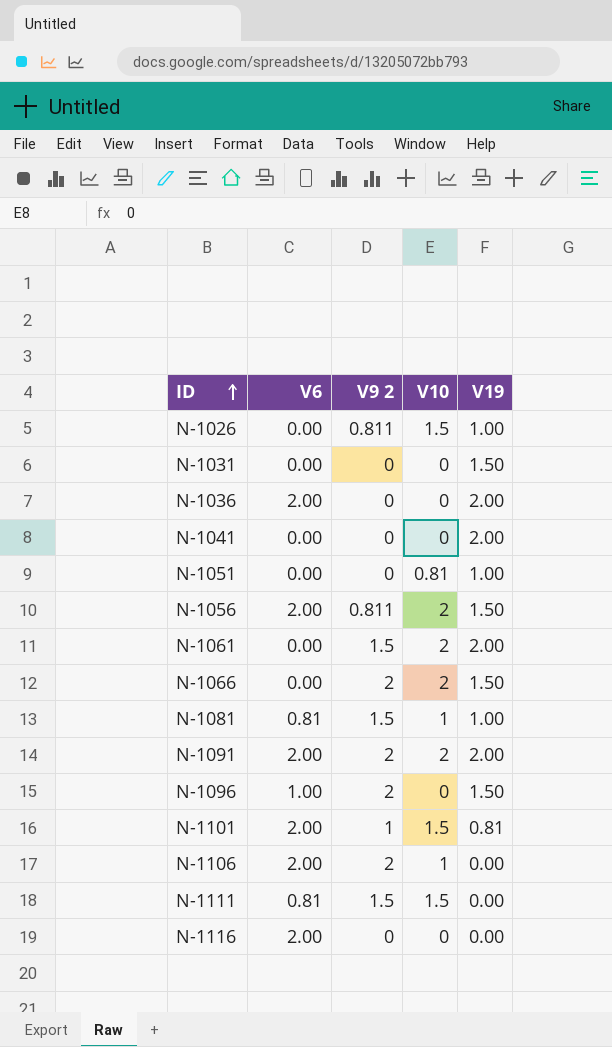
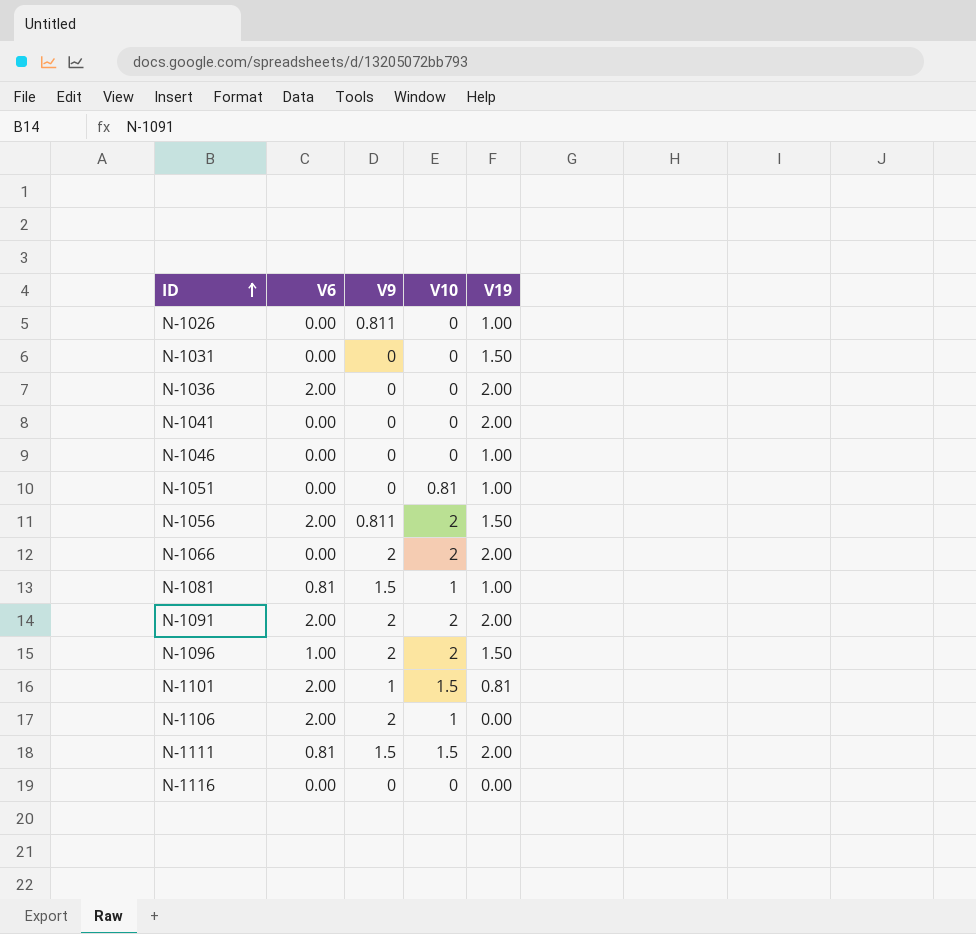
column name: V9 2 -> V9
row N-1061: 0.00 | 1.5 | 2 | 2.00 -> none
N-1026 | V10: 1.5 -> 0
row N-1046: none -> 0.00 | 0 | 0 | 1.00
N-1066 | V19: 1.50 -> 2.00
N-1096 | V10: 0 -> 2
N-1111 | V19: 0.00 -> 2.00
N-1116 | V6: 2.00 -> 0.00

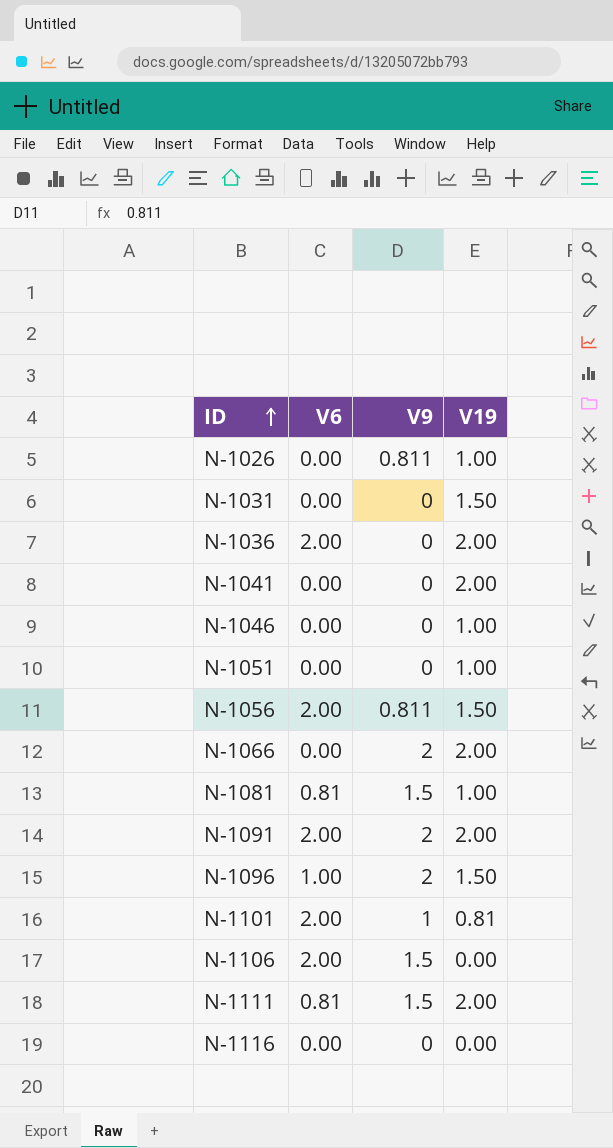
column V10 | position: 4 -> none
N-1106 | V9: 2 -> 1.5

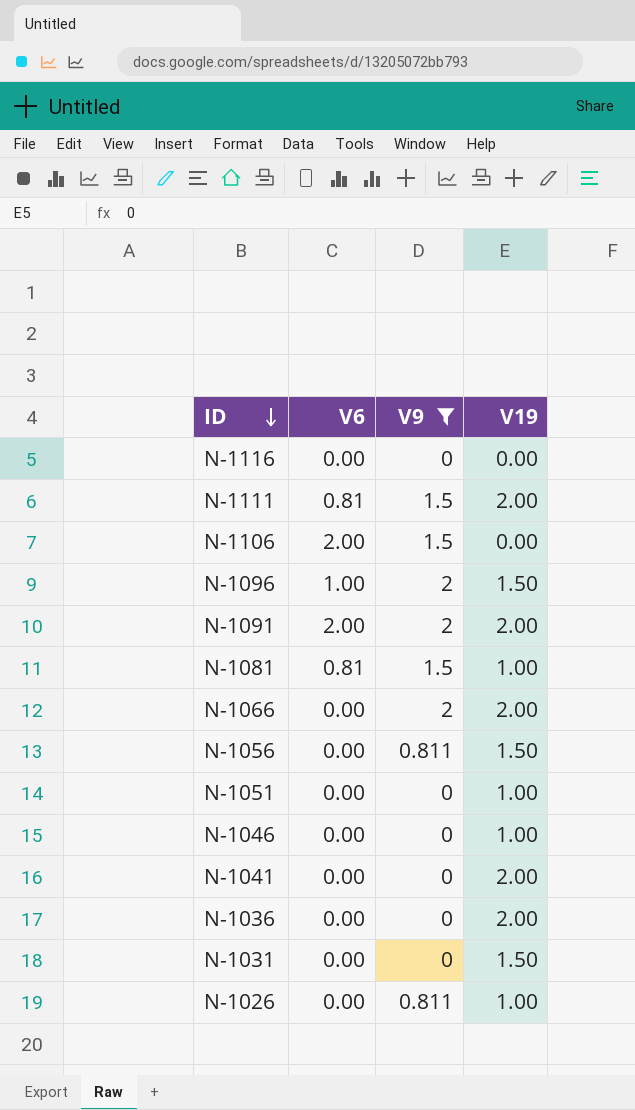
filter: none -> V9 != 1
row order: ID ascending -> ID descending
N-1056 | V6: 2.00 -> 0.00
N-1036 | V6: 2.00 -> 0.00

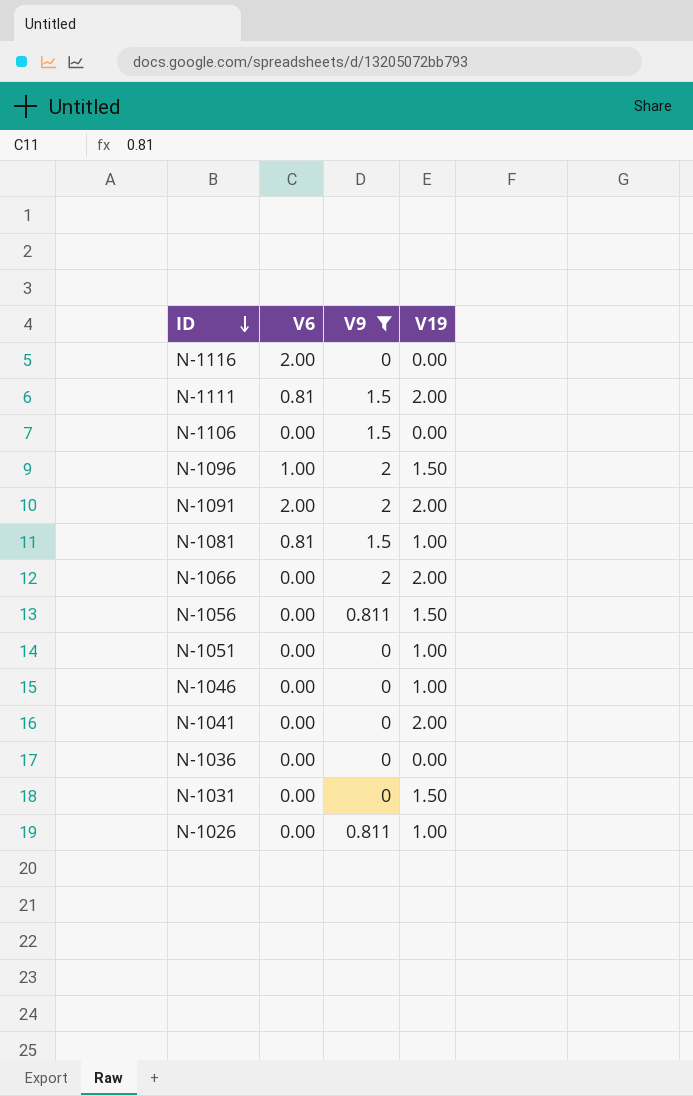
N-1116 | V6: 0.00 -> 2.00
N-1106 | V6: 2.00 -> 0.00
N-1036 | V19: 2.00 -> 0.00

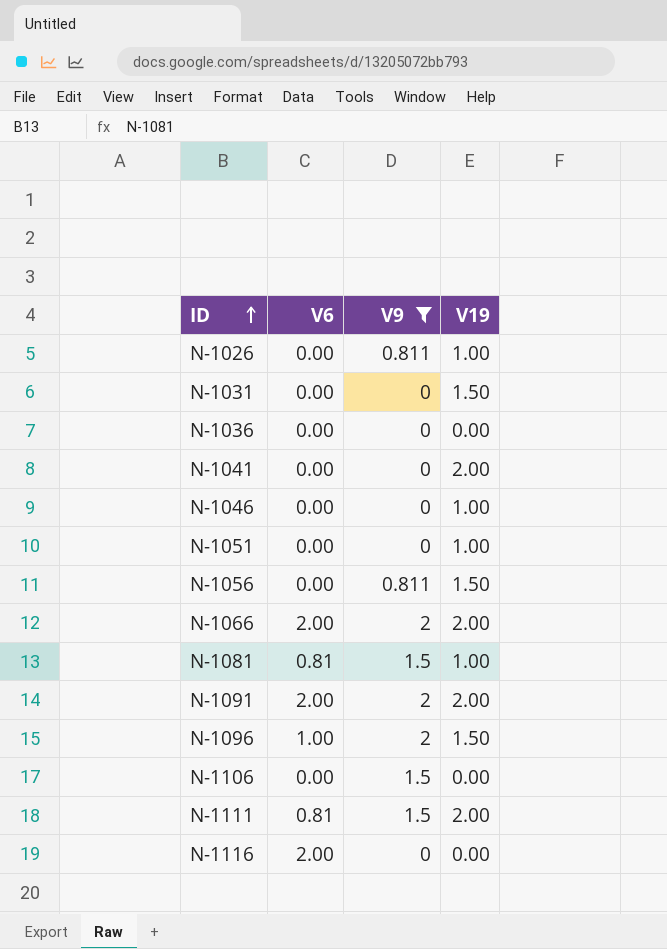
row order: ID descending -> ID ascending
N-1066 | V6: 0.00 -> 2.00

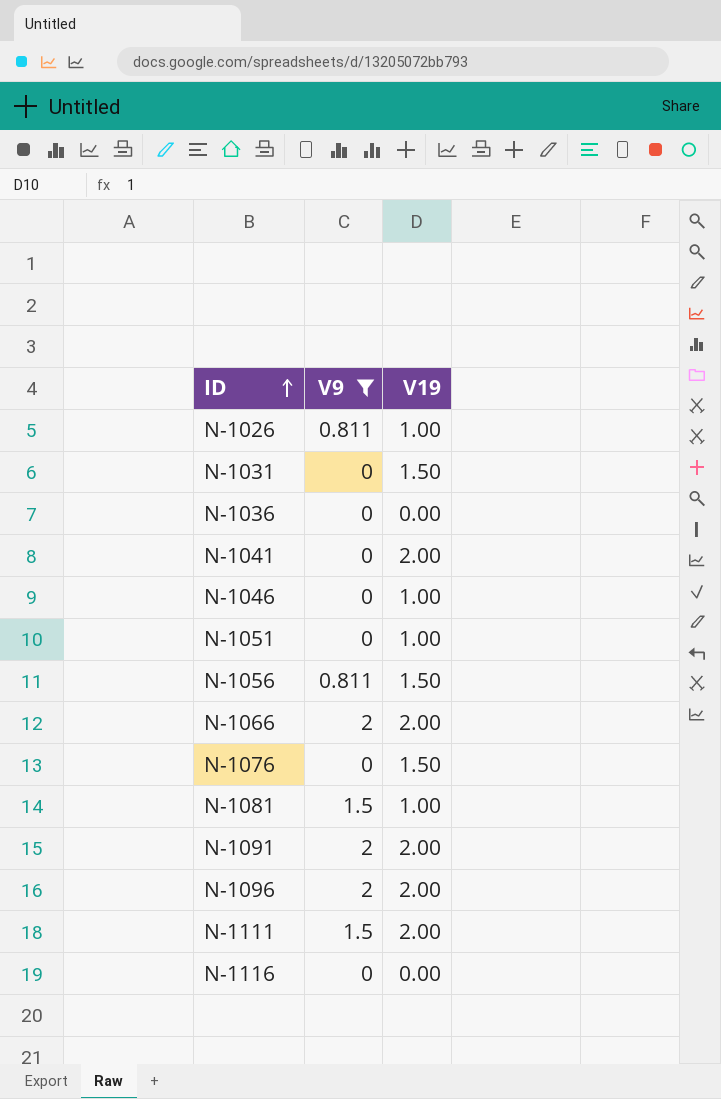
column V6 | position: 2 -> none
row N-1106: 0.00 | 1.5 | 0.00 -> none
row N-1076: none -> 0 | 1.50
N-1096 | V19: 1.50 -> 2.00

